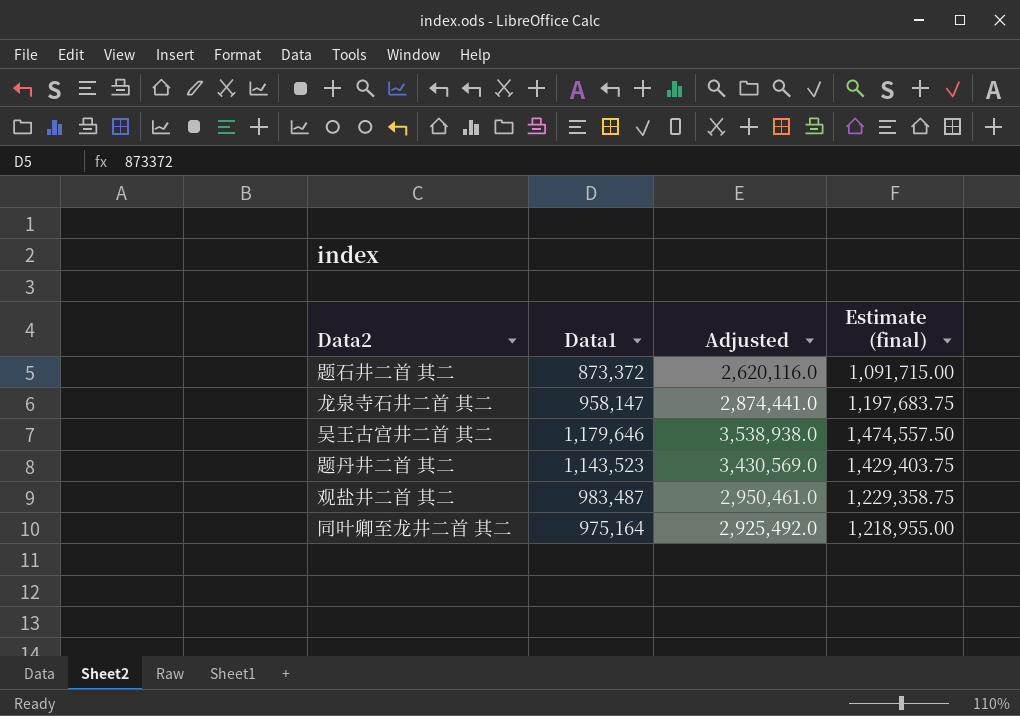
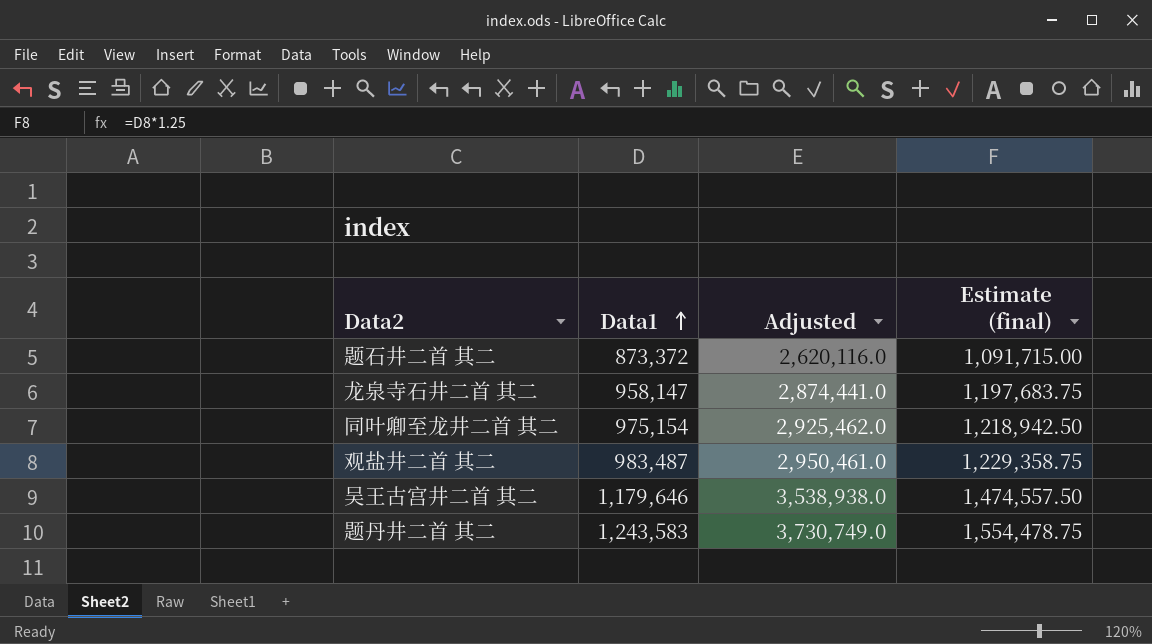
row order: none -> Data1 ascending
同叶卿至龙井二首 其二 | Data1: 975,164 -> 975,154
同叶卿至龙井二首 其二 | Adjusted: 2,925,492.0 -> 2,925,462.0
同叶卿至龙井二首 其二 | Estimate (final): 1,218,955.00 -> 1,218,942.50
题丹井二首 其二 | Data1: 1,143,523 -> 1,243,583
题丹井二首 其二 | Adjusted: 3,430,569.0 -> 3,730,749.0
题丹井二首 其二 | Estimate (final): 1,429,403.75 -> 1,554,478.75

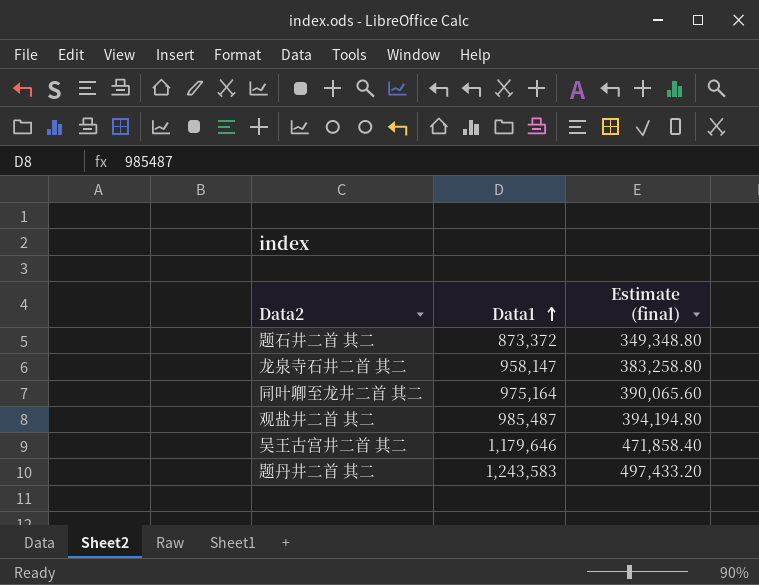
column Adjusted | formula: [Data1] * 3 -> none
column Estimate (final) | formula: [Data1] * 1.25 -> [Data1] * 0.4
同叶卿至龙井二首 其二 | Data1: 975,154 -> 975,164
观盐井二首 其二 | Data1: 983,487 -> 985,487

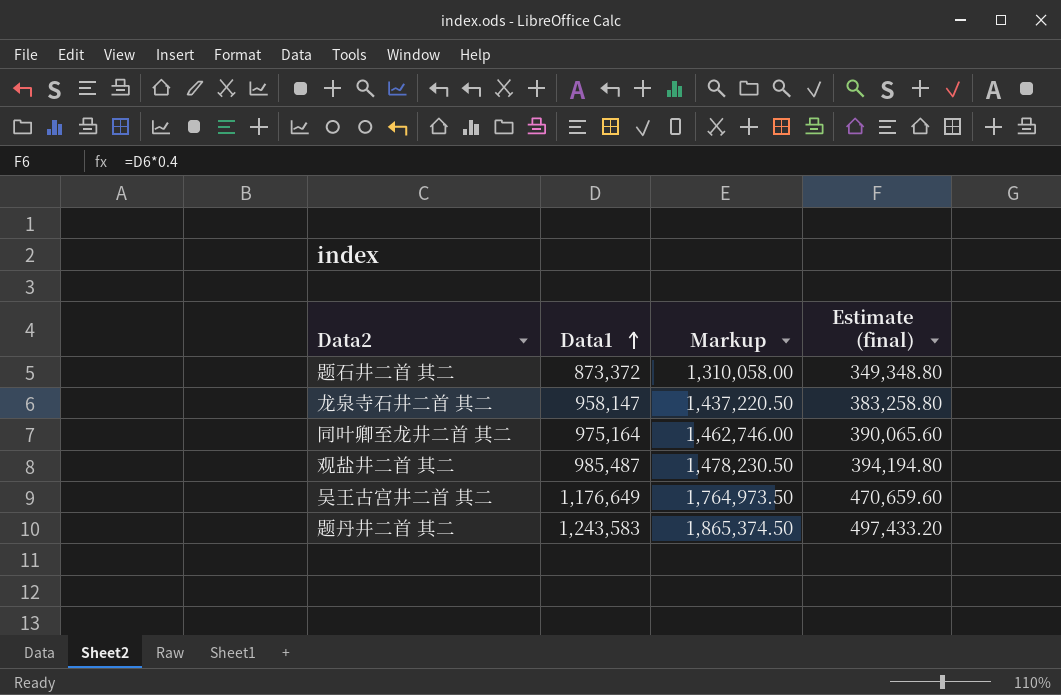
column Markup | formula: none -> [Data1] * 1.5
吴王古宫井二首 其二 | Data1: 1,179,646 -> 1,176,649
吴王古宫井二首 其二 | Estimate (final): 471,858.40 -> 470,659.60

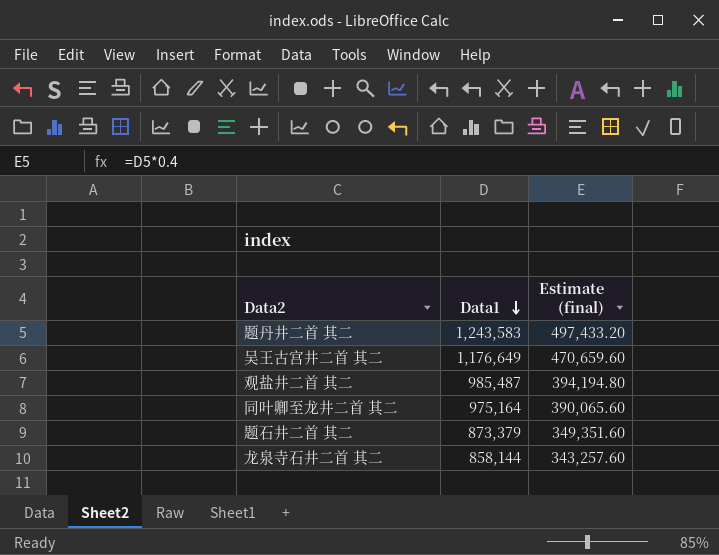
row order: Data1 ascending -> Data1 descending
column Markup | formula: [Data1] * 1.5 -> none
题石井二首 其二 | Data1: 873,372 -> 873,379
题石井二首 其二 | Estimate (final): 349,348.80 -> 349,351.60
龙泉寺石井二首 其二 | Data1: 958,147 -> 858,144
龙泉寺石井二首 其二 | Estimate (final): 383,258.80 -> 343,257.60

